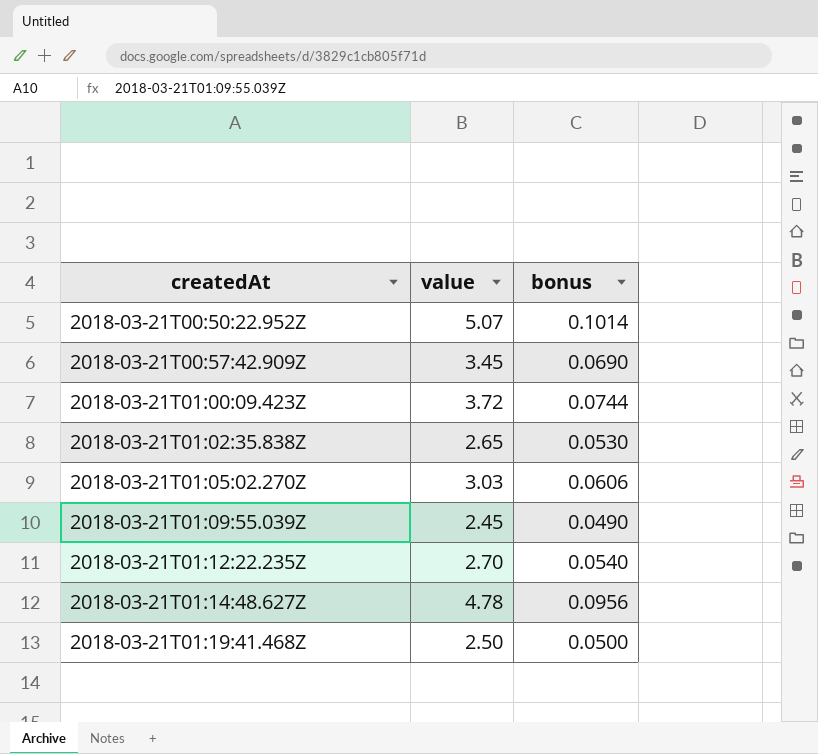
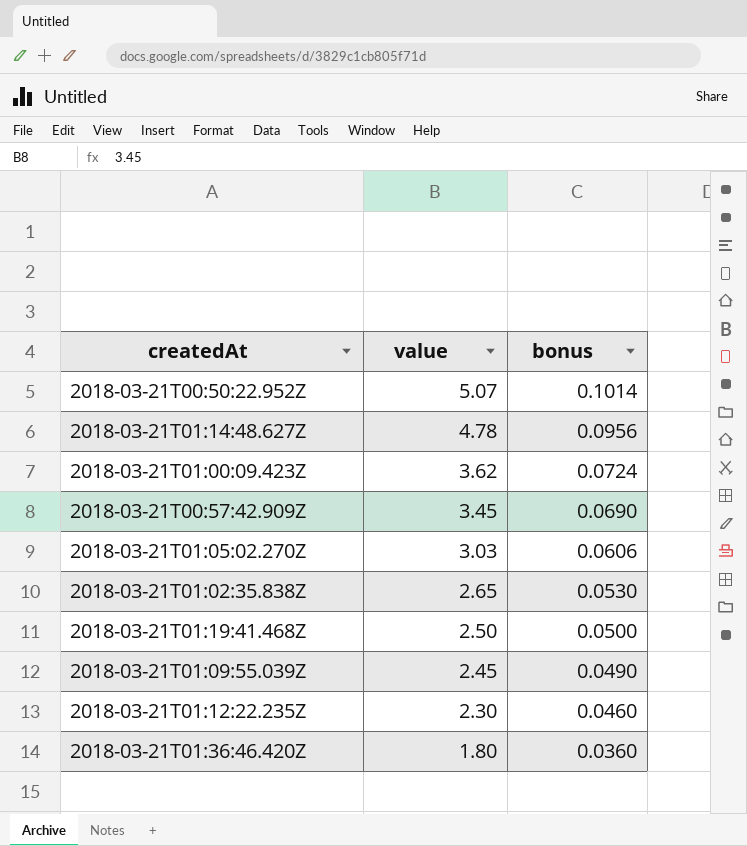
row order: createdAt ascending -> value descending
2018-03-21T01:00:09.423Z | value: 3.72 -> 3.62
2018-03-21T01:00:09.423Z | bonus: 0.0744 -> 0.0724
2018-03-21T01:12:22.235Z | value: 2.70 -> 2.30
2018-03-21T01:12:22.235Z | bonus: 0.0540 -> 0.0460
row 2018-03-21T01:36:46.420Z: none -> 1.80 | 0.0360

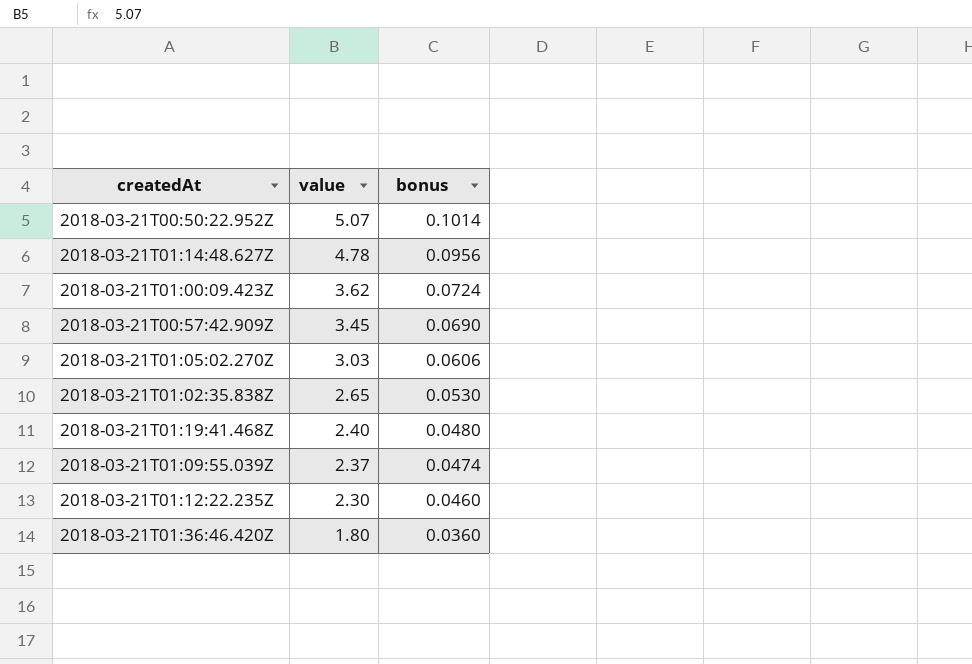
2018-03-21T01:19:41.468Z | value: 2.50 -> 2.40
2018-03-21T01:19:41.468Z | bonus: 0.0500 -> 0.0480
2018-03-21T01:09:55.039Z | value: 2.45 -> 2.37
2018-03-21T01:09:55.039Z | bonus: 0.0490 -> 0.0474

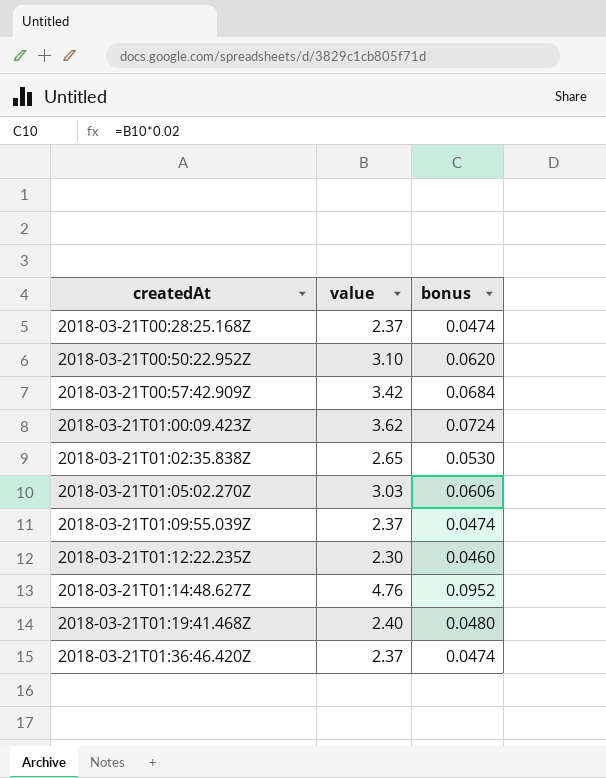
row order: value descending -> createdAt ascending
row 2018-03-21T00:28:25.168Z: none -> 2.37 | 0.0474
2018-03-21T00:50:22.952Z | value: 5.07 -> 3.10
2018-03-21T00:50:22.952Z | bonus: 0.1014 -> 0.0620
2018-03-21T00:57:42.909Z | value: 3.45 -> 3.42
2018-03-21T00:57:42.909Z | bonus: 0.0690 -> 0.0684
2018-03-21T01:14:48.627Z | value: 4.78 -> 4.76
2018-03-21T01:14:48.627Z | bonus: 0.0956 -> 0.0952
2018-03-21T01:36:46.420Z | value: 1.80 -> 2.37
2018-03-21T01:36:46.420Z | bonus: 0.0360 -> 0.0474

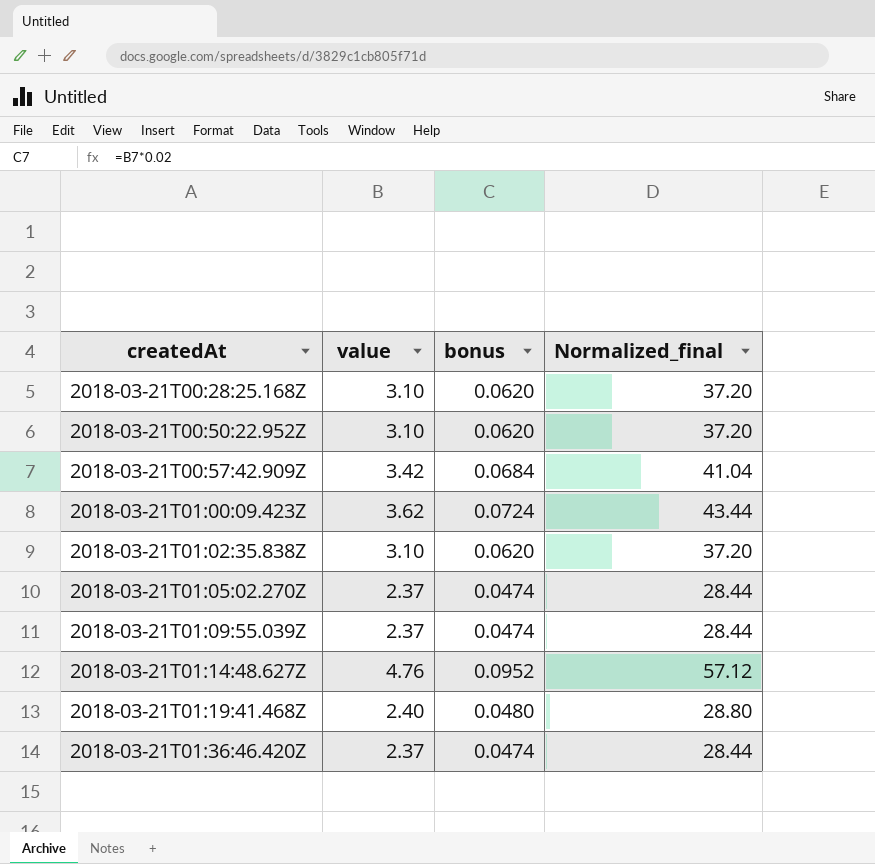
column Normalized_final | formula: none -> [value] * 12
row 2018-03-21T01:12:22.235Z: 2.30 | 0.0460 -> none
2018-03-21T00:28:25.168Z | value: 2.37 -> 3.10
2018-03-21T00:28:25.168Z | bonus: 0.0474 -> 0.0620
2018-03-21T01:02:35.838Z | value: 2.65 -> 3.10
2018-03-21T01:02:35.838Z | bonus: 0.0530 -> 0.0620
2018-03-21T01:05:02.270Z | value: 3.03 -> 2.37
2018-03-21T01:05:02.270Z | bonus: 0.0606 -> 0.0474

